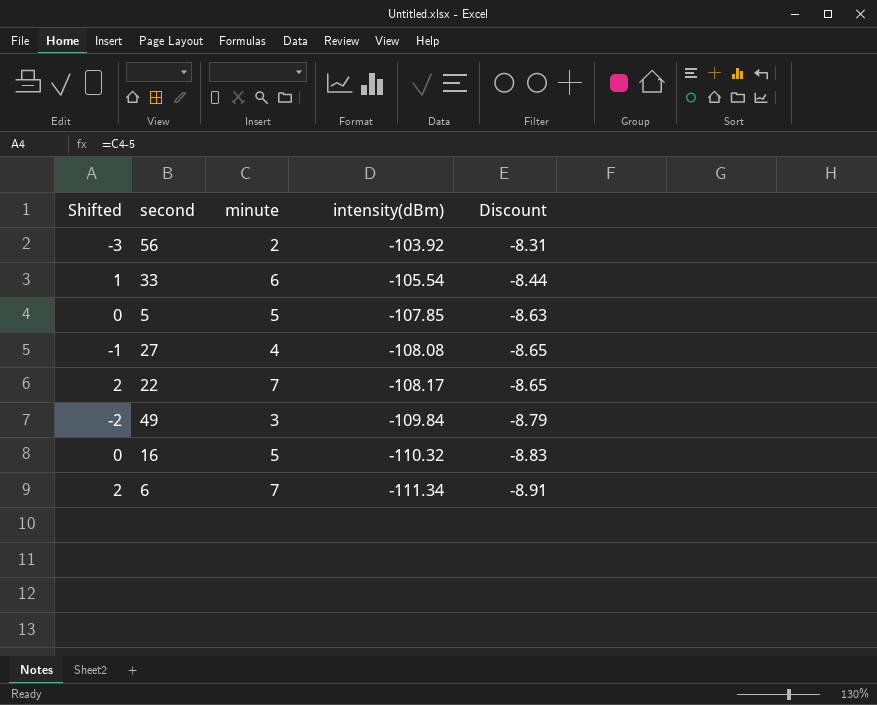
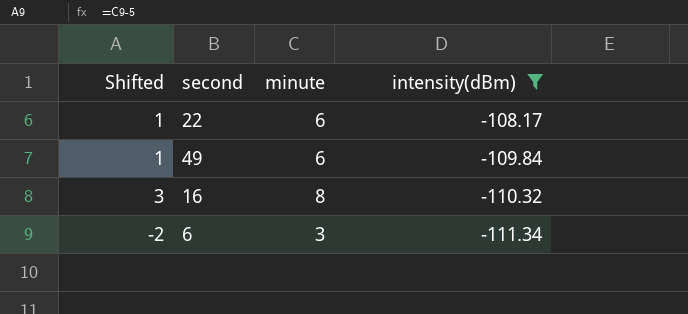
filter: none -> intensity(dBm) <= -108.17
column Discount | formula: [intensity(dBm)] * 0.08 -> none
22 | Shifted: 2 -> 1
22 | minute: 7 -> 6
49 | Shifted: -2 -> 1
49 | minute: 3 -> 6
16 | Shifted: 0 -> 3
16 | minute: 5 -> 8
6 | Shifted: 2 -> -2
6 | minute: 7 -> 3

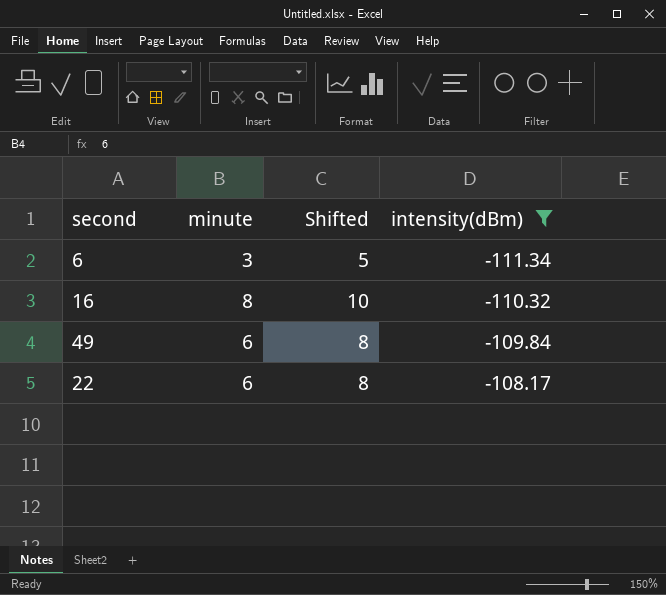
row order: intensity(dBm) descending -> intensity(dBm) ascending
column Shifted | formula: [minute] - 5 -> [minute] + 2
column Shifted | position: 1 -> 3

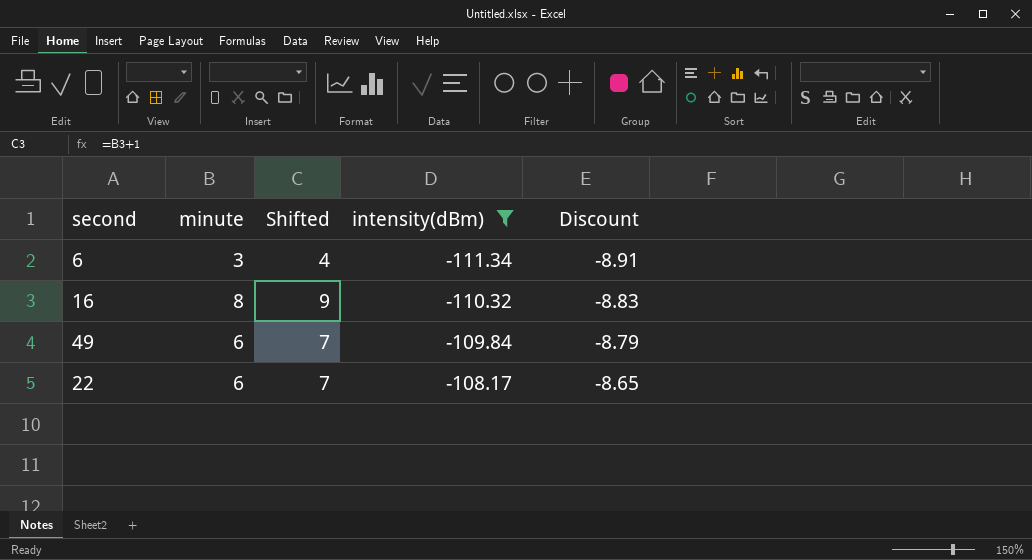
column Shifted | formula: [minute] + 2 -> [minute] + 1
column Discount | formula: none -> [intensity(dBm)] * 0.08

